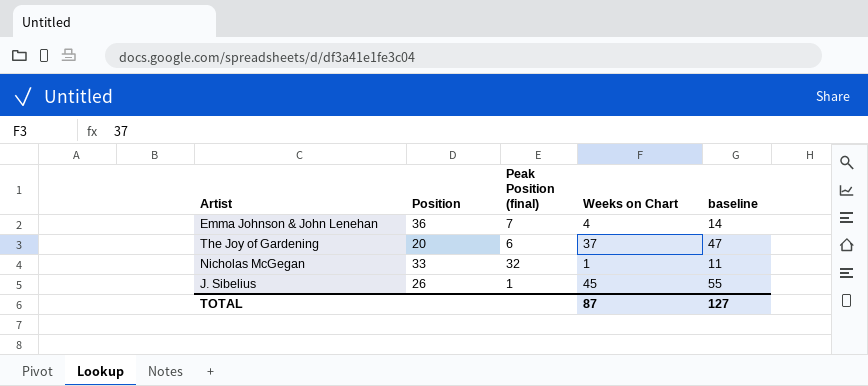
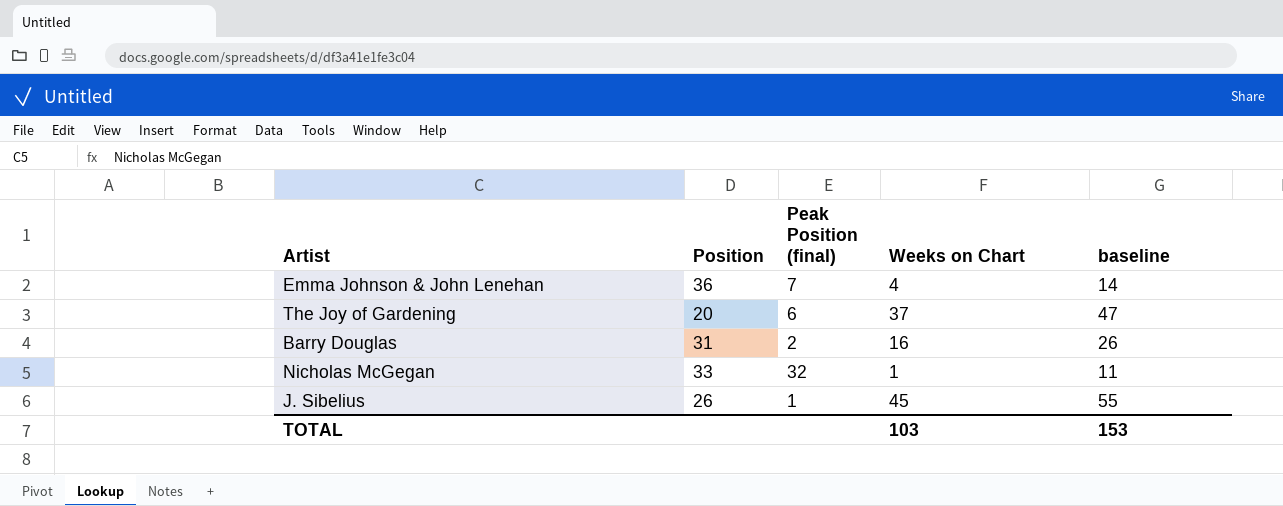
row Barry Douglas: none -> 31 | 2 | 16 | 26
TOTAL | Weeks on Chart: 87 -> 103
TOTAL | baseline: 127 -> 153

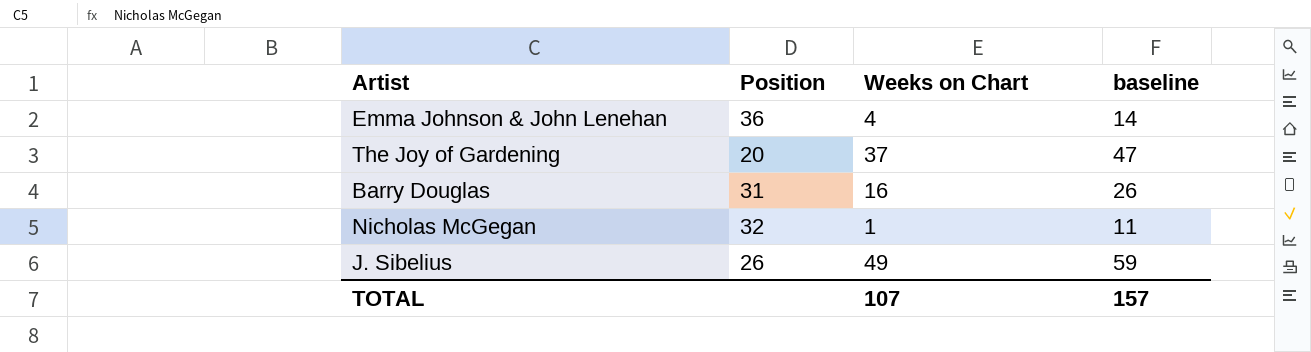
column Peak Position (final) | position: 3 -> none
Nicholas McGegan | Position: 33 -> 32
J. Sibelius | Weeks on Chart: 45 -> 49
J. Sibelius | baseline: 55 -> 59
TOTAL | Weeks on Chart: 103 -> 107
TOTAL | baseline: 153 -> 157

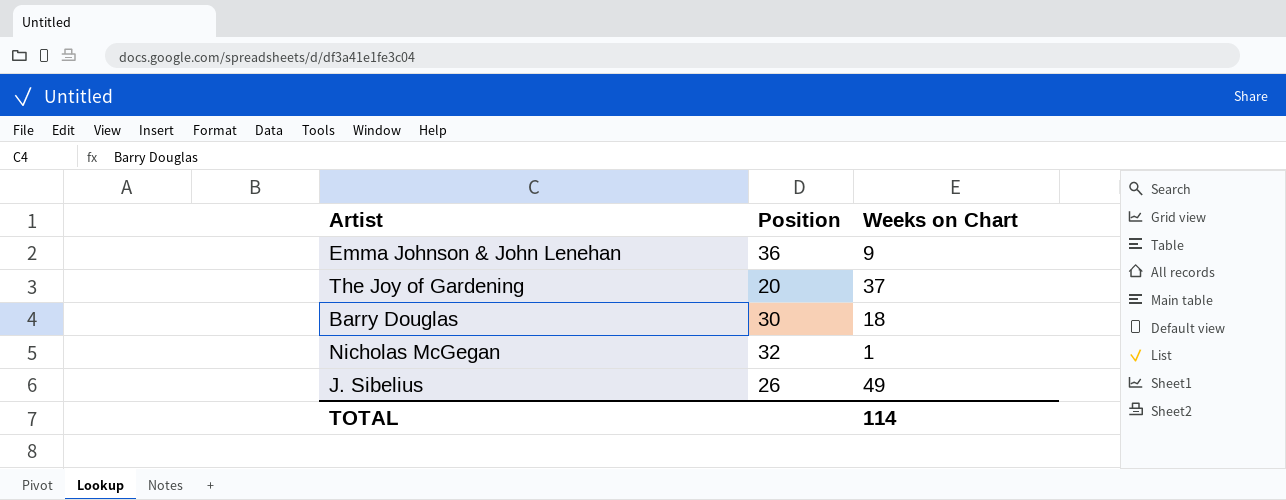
column baseline | formula: [Weeks on Chart] + 10 -> none
Emma Johnson & John Lenehan | Weeks on Chart: 4 -> 9
Barry Douglas | Position: 31 -> 30
Barry Douglas | Weeks on Chart: 16 -> 18
TOTAL | Weeks on Chart: 107 -> 114

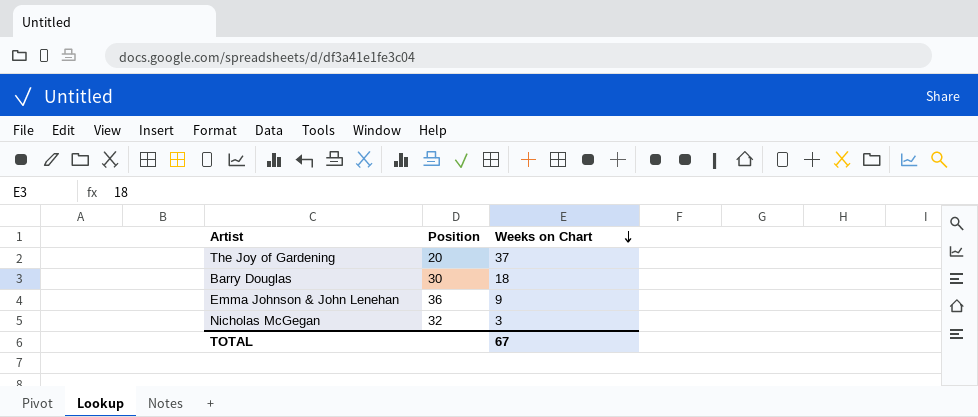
row order: none -> Weeks on Chart descending
row J. Sibelius: 26 | 49 -> none
Nicholas McGegan | Weeks on Chart: 1 -> 3
TOTAL | Weeks on Chart: 114 -> 67

